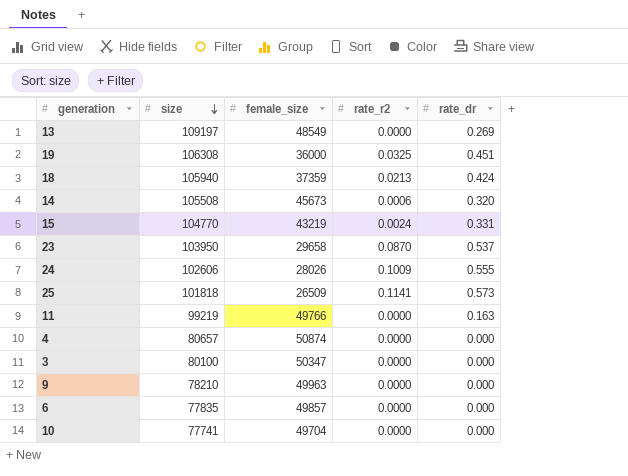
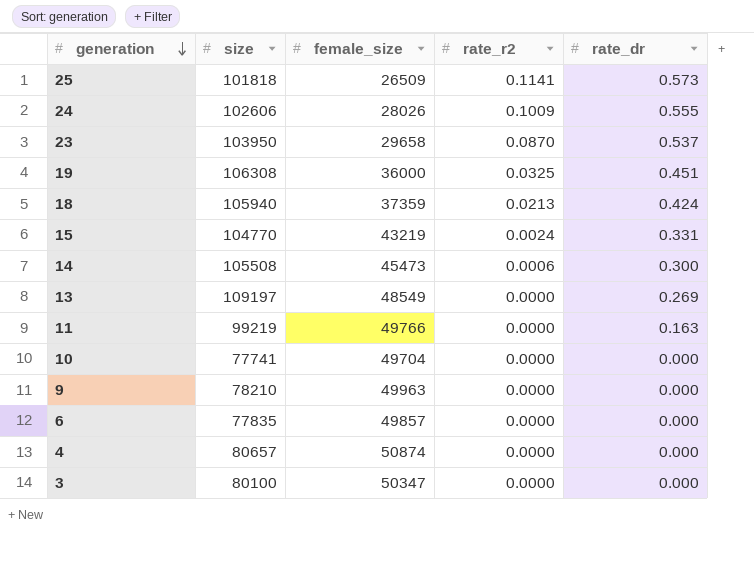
row order: size descending -> generation descending
14 | female_size: 45673 -> 45473
14 | rate_dr: 0.320 -> 0.300

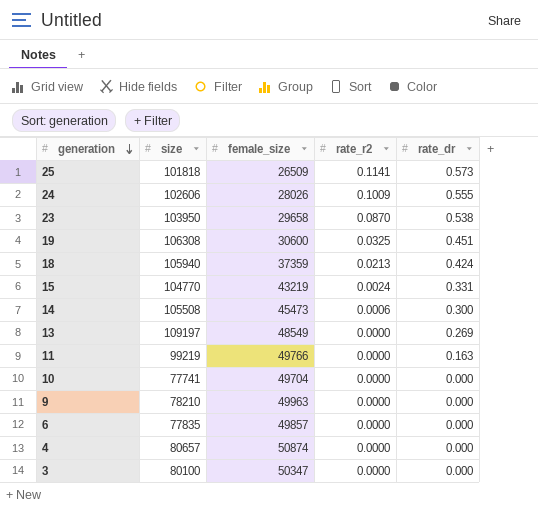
23 | rate_dr: 0.537 -> 0.538
19 | female_size: 36000 -> 30600

